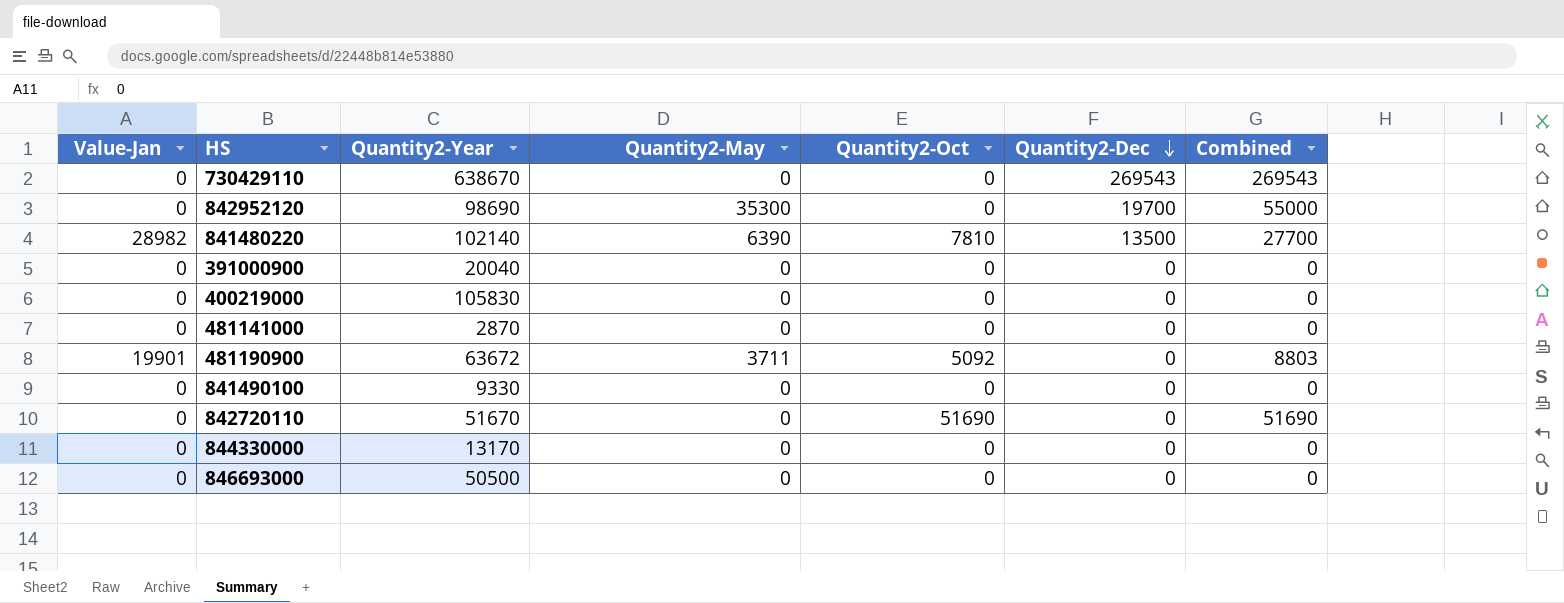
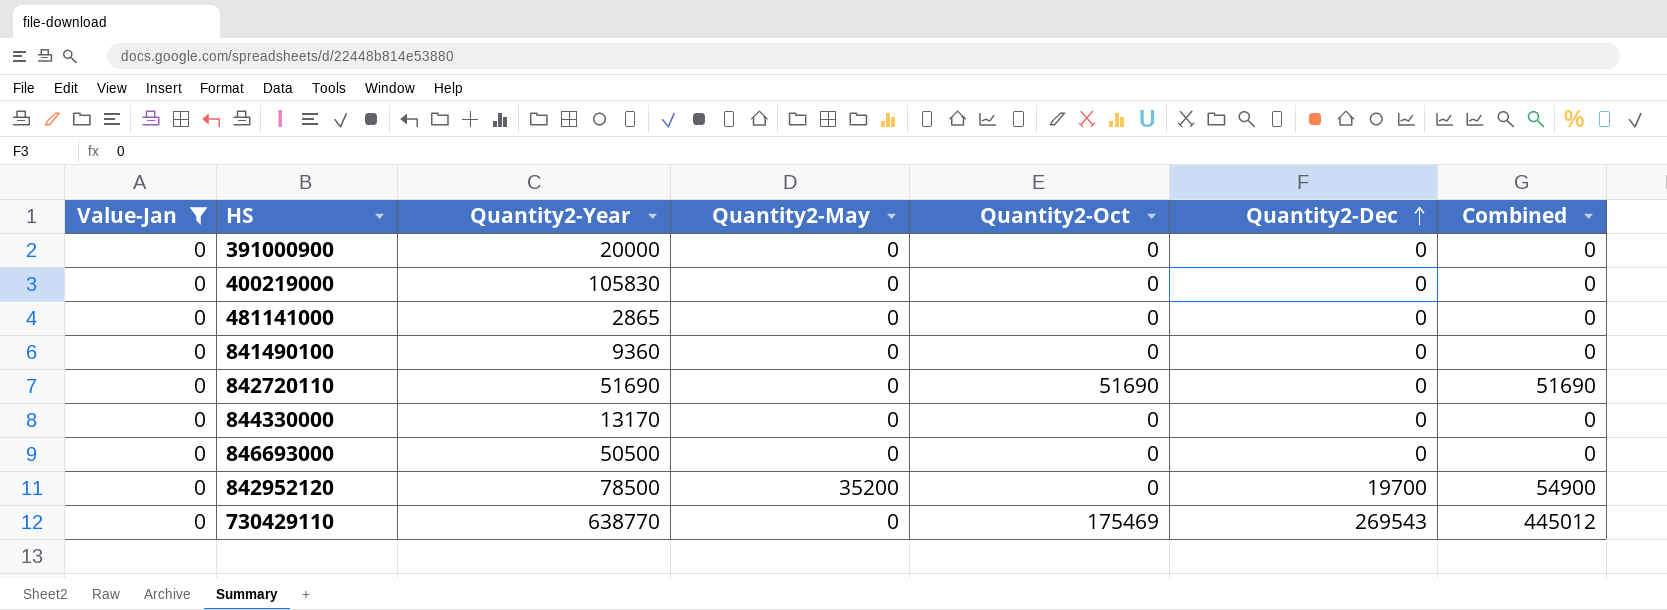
filter: none -> Value-Jan = 0
row order: Quantity2-Dec descending -> Quantity2-Dec ascending
391000900 | Quantity2-Year: 20040 -> 20000
481141000 | Quantity2-Year: 2870 -> 2865
841490100 | Quantity2-Year: 9330 -> 9360
842720110 | Quantity2-Year: 51670 -> 51690
842952120 | Quantity2-Year: 98690 -> 78500
842952120 | Quantity2-May: 35300 -> 35200
842952120 | Combined: 55000 -> 54900
730429110 | Quantity2-Year: 638670 -> 638770
730429110 | Quantity2-Oct: 0 -> 175469
730429110 | Combined: 269543 -> 445012

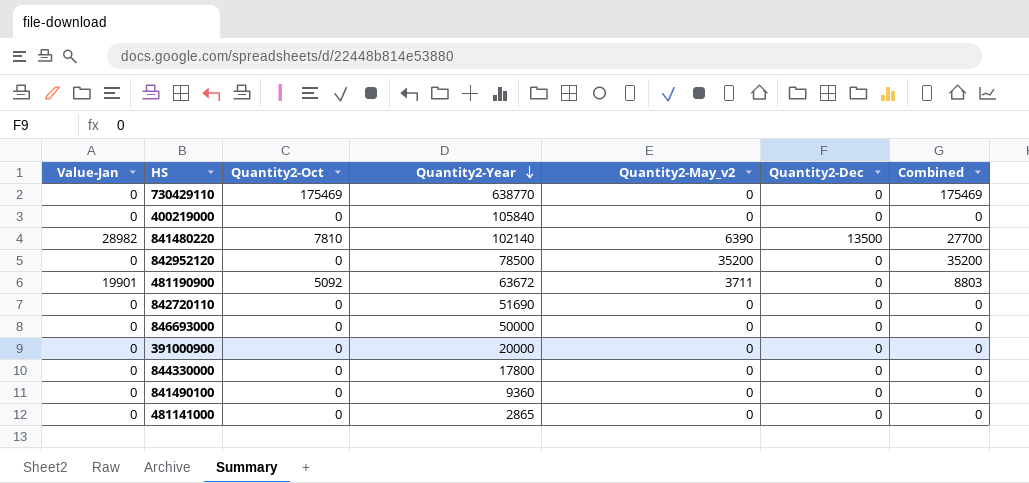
filter: Value-Jan = 0 -> none
row order: Quantity2-Dec ascending -> Quantity2-Year descending
column Quantity2-Oct | position: 5 -> 3
column name: Quantity2-May -> Quantity2-May_v2
730429110 | Quantity2-Dec: 269543 -> 0
730429110 | Combined: 445012 -> 175469
400219000 | Quantity2-Year: 105830 -> 105840
842952120 | Quantity2-Dec: 19700 -> 0
842952120 | Combined: 54900 -> 35200
842720110 | Quantity2-Oct: 51690 -> 0
842720110 | Combined: 51690 -> 0
846693000 | Quantity2-Year: 50500 -> 50000
844330000 | Quantity2-Year: 13170 -> 17800

